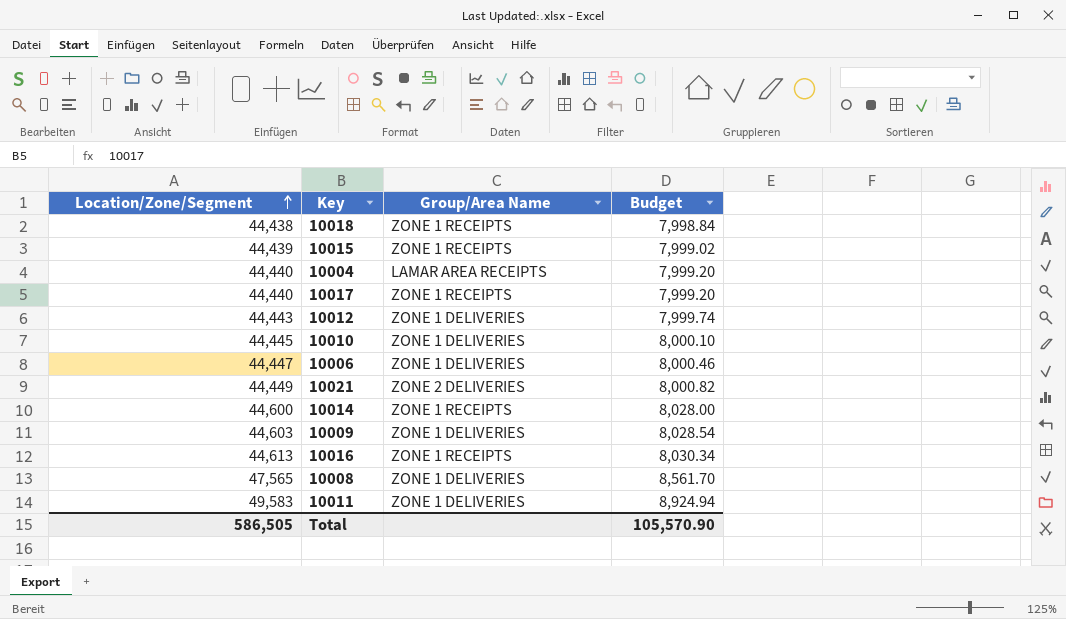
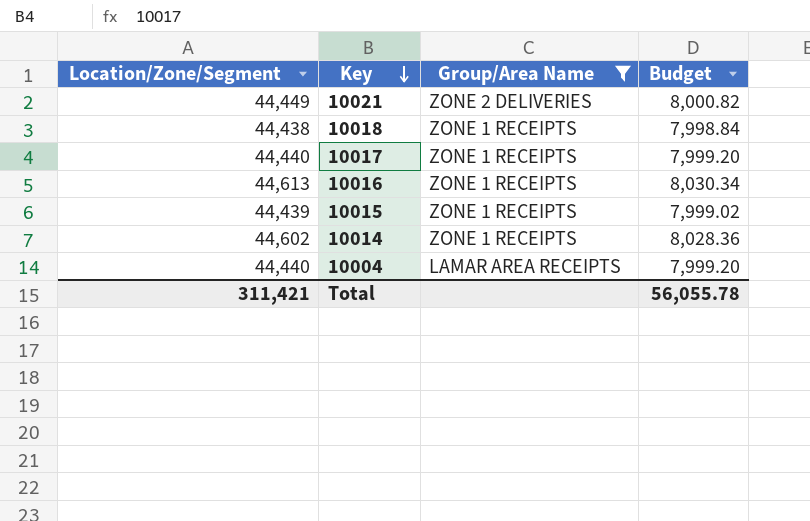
filter: none -> Group/Area Name != ZONE 1 DELIVERIES
row order: Location/Zone/Segment ascending -> Key descending
10014 | Location/Zone/Segment: 44,600 -> 44,602
10014 | Budget: 8,028.00 -> 8,028.36
Total | Location/Zone/Segment: 586,505 -> 311,421
Total | Budget: 105,570.90 -> 56,055.78

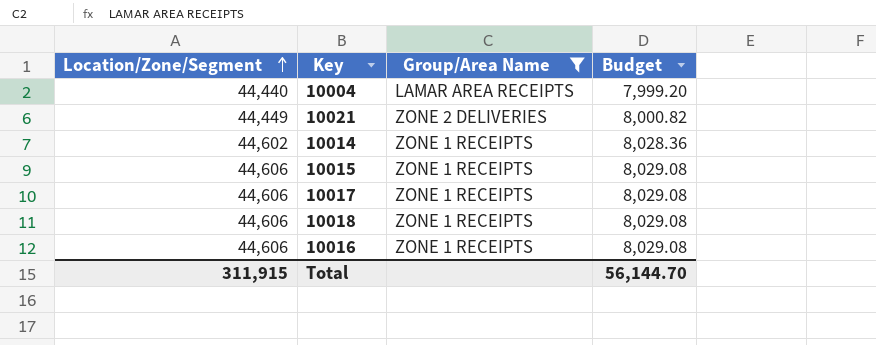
row order: Key descending -> Location/Zone/Segment ascending
10015 | Location/Zone/Segment: 44,439 -> 44,606
10015 | Budget: 7,999.02 -> 8,029.08
10017 | Location/Zone/Segment: 44,440 -> 44,606
10017 | Budget: 7,999.20 -> 8,029.08
10018 | Location/Zone/Segment: 44,438 -> 44,606
10018 | Budget: 7,998.84 -> 8,029.08
10016 | Location/Zone/Segment: 44,613 -> 44,606
10016 | Budget: 8,030.34 -> 8,029.08
Total | Location/Zone/Segment: 311,421 -> 311,915
Total | Budget: 56,055.78 -> 56,144.70

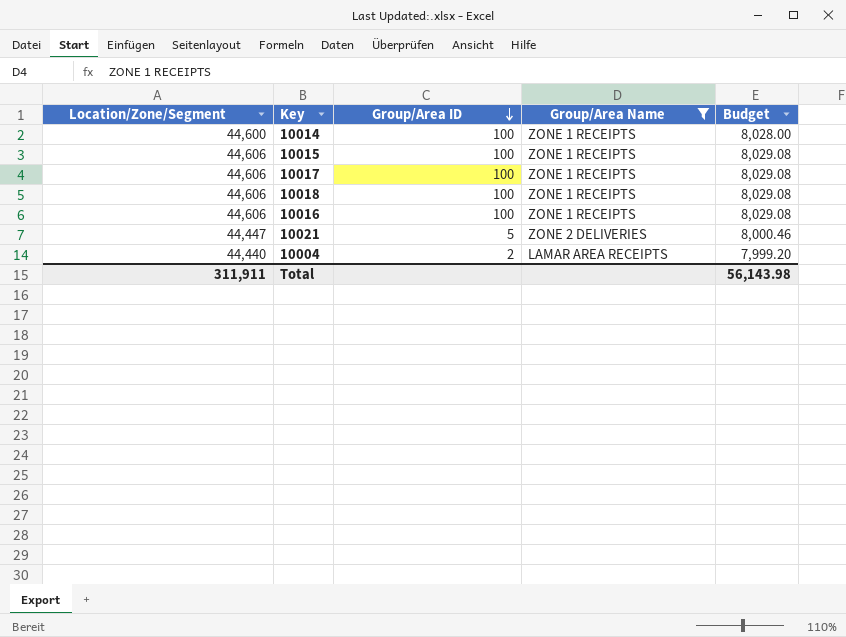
row order: Location/Zone/Segment ascending -> Group/Area ID descending
column Group/Area ID | position: none -> 3
10014 | Location/Zone/Segment: 44,602 -> 44,600
10014 | Budget: 8,028.36 -> 8,028.00
10021 | Location/Zone/Segment: 44,449 -> 44,447
10021 | Budget: 8,000.82 -> 8,000.46
Total | Location/Zone/Segment: 311,915 -> 311,911
Total | Budget: 56,144.70 -> 56,143.98

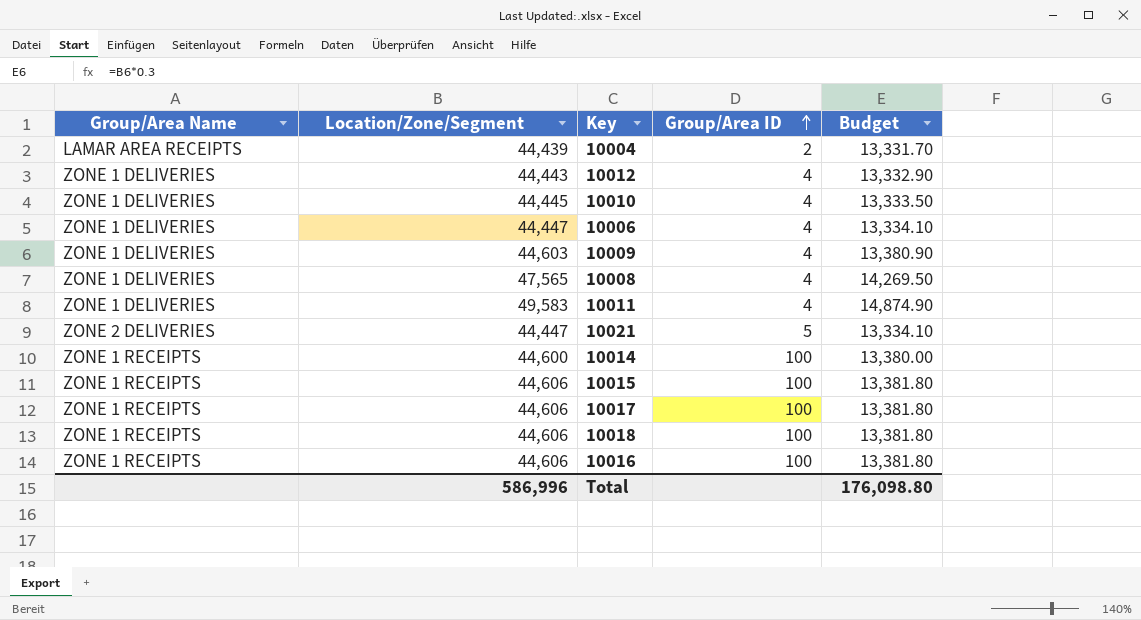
filter: Group/Area Name != ZONE 1 DELIVERIES -> none
row order: Group/Area ID descending -> Group/Area ID ascending
column Group/Area Name | position: 4 -> 1
column Budget | formula: [Location/Zone/Segment] * 0.18 -> [Location/Zone/Segment] * 0.3
10004 | Location/Zone/Segment: 44,440 -> 44,439
Total | Location/Zone/Segment: 311,911 -> 586,996
Total | Budget: 56,143.98 -> 176,098.80

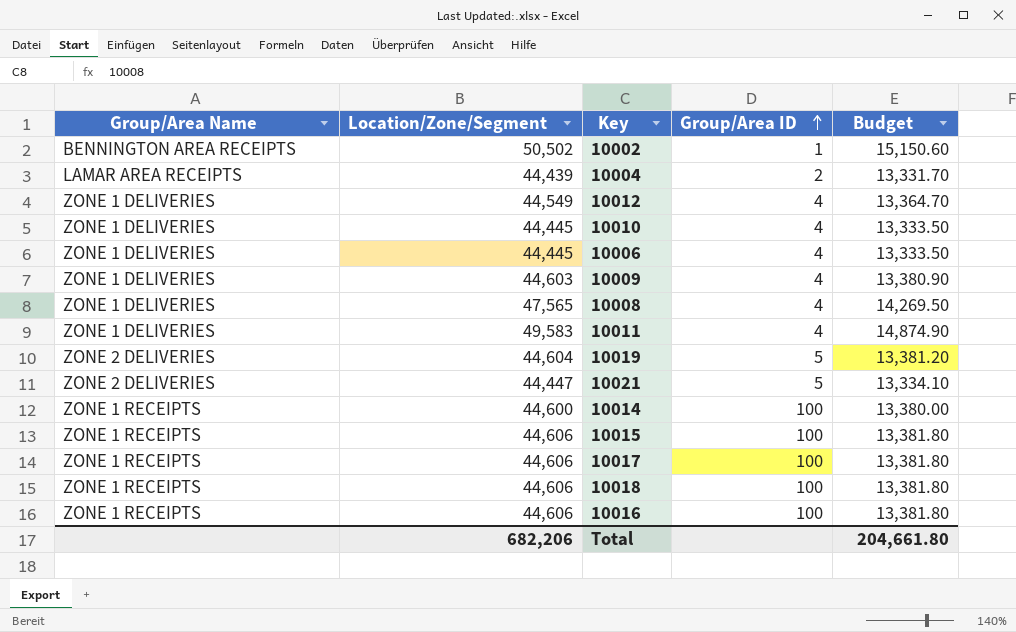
row 10002: none -> BENNINGTON AREA RECEIPTS | 50,502 | 1 | 15,150.60
10012 | Location/Zone/Segment: 44,443 -> 44,549
10012 | Budget: 13,332.90 -> 13,364.70
10006 | Location/Zone/Segment: 44,447 -> 44,445
10006 | Budget: 13,334.10 -> 13,333.50
row 10019: none -> ZONE 2 DELIVERIES | 44,604 | 5 | 13,381.20
Total | Location/Zone/Segment: 586,996 -> 682,206
Total | Budget: 176,098.80 -> 204,661.80

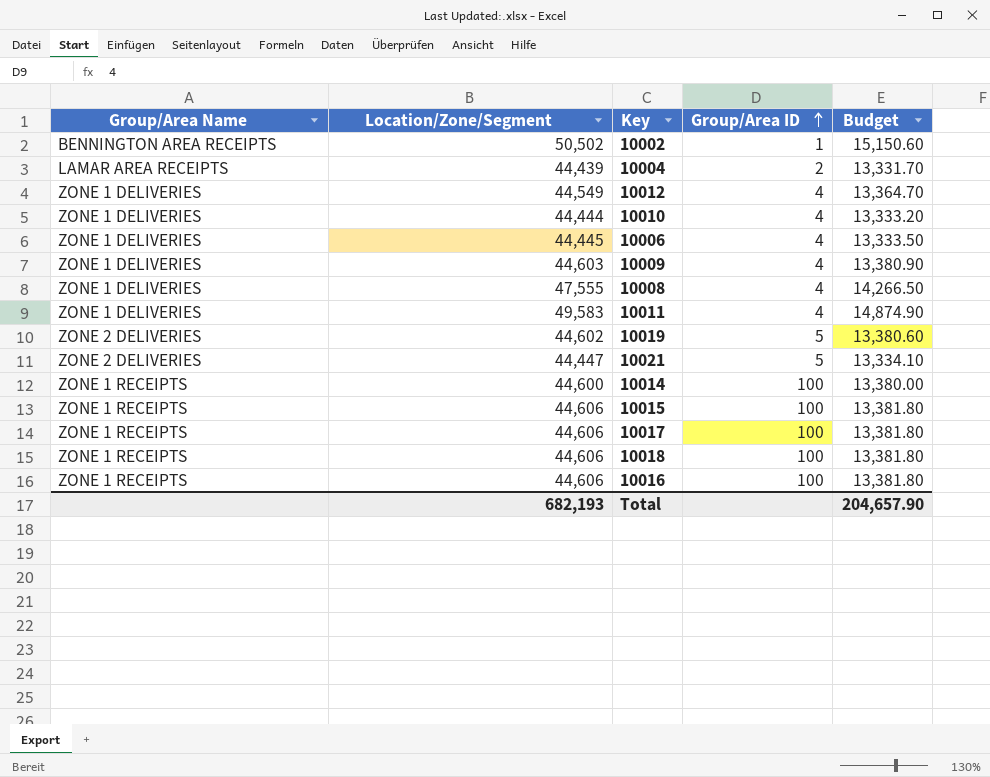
10010 | Location/Zone/Segment: 44,445 -> 44,444
10010 | Budget: 13,333.50 -> 13,333.20
10008 | Location/Zone/Segment: 47,565 -> 47,555
10008 | Budget: 14,269.50 -> 14,266.50
10019 | Location/Zone/Segment: 44,604 -> 44,602
10019 | Budget: 13,381.20 -> 13,380.60
Total | Location/Zone/Segment: 682,206 -> 682,193
Total | Budget: 204,661.80 -> 204,657.90

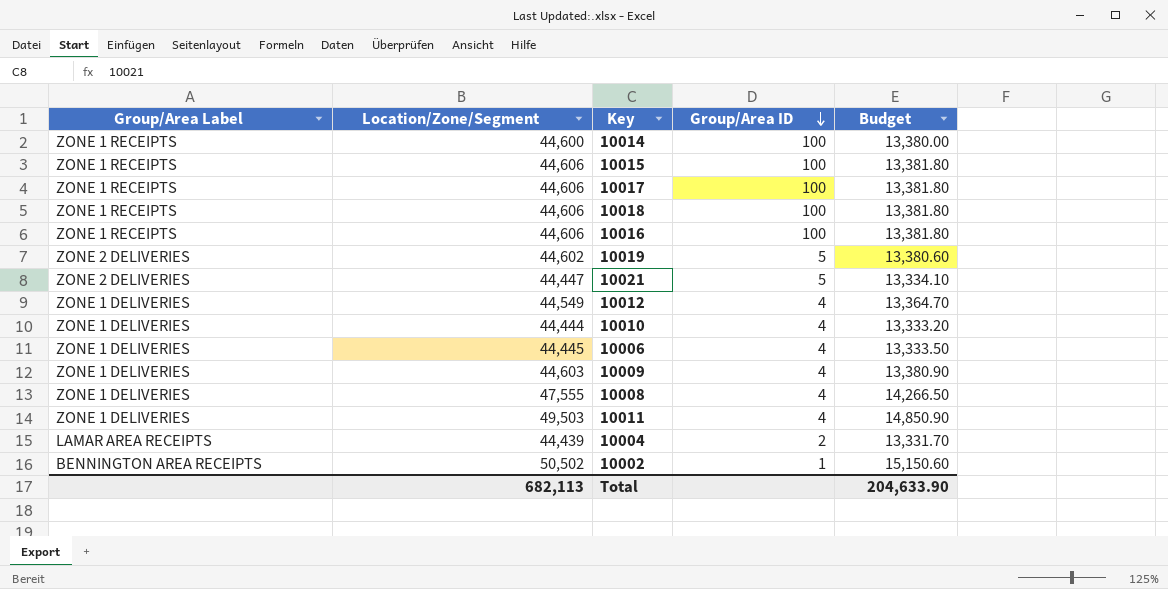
row order: Group/Area ID ascending -> Group/Area ID descending
column name: Group/Area Name -> Group/Area Label
10011 | Location/Zone/Segment: 49,583 -> 49,503
10011 | Budget: 14,874.90 -> 14,850.90
Total | Location/Zone/Segment: 682,193 -> 682,113
Total | Budget: 204,657.90 -> 204,633.90

